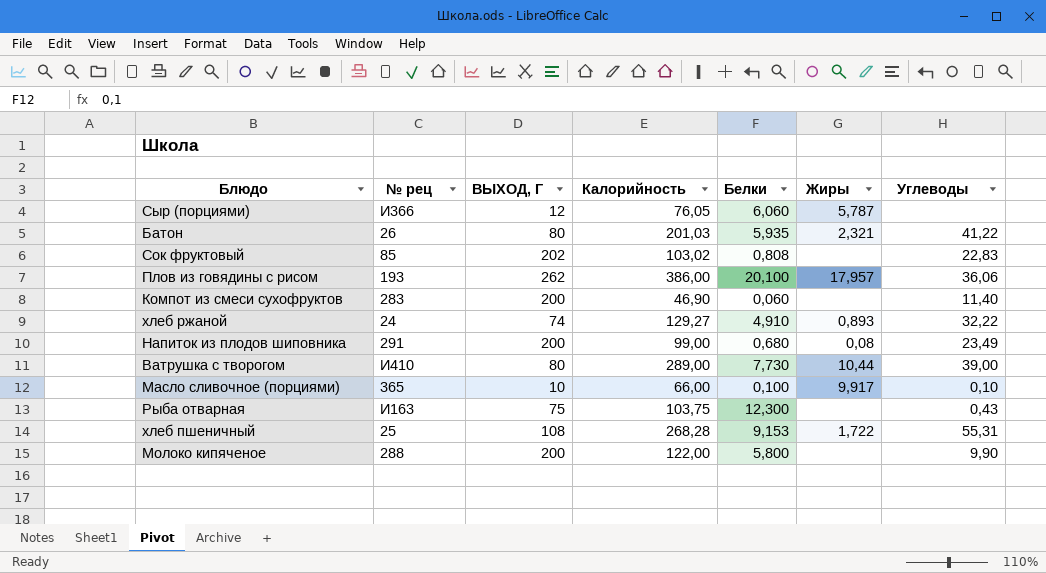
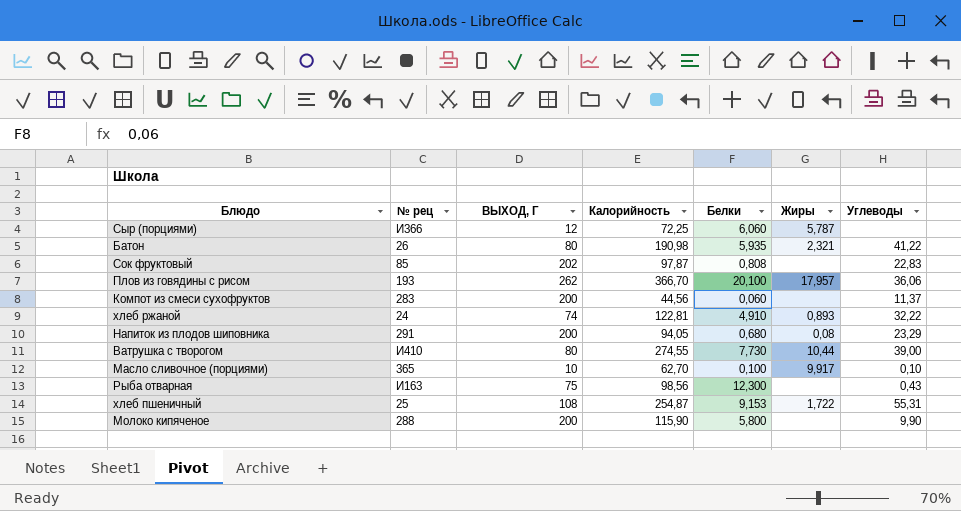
Сыр (порциями) | Калорийность: 76,05 -> 72,25
Батон | Калорийность: 201,03 -> 190,98
Сок фруктовый | Калорийность: 103,02 -> 97,87
Плов из говядины с рисом | Калорийность: 386,00 -> 366,70
Компот из смеси сухофруктов | Калорийность: 46,90 -> 44,56
Компот из смеси сухофруктов | Углеводы: 11,40 -> 11,37
хлеб ржаной | Калорийность: 129,27 -> 122,81
Напиток из плодов шиповника | Калорийность: 99,00 -> 94,05
Напиток из плодов шиповника | Углеводы: 23,49 -> 23,29
Ватрушка с творогом | Калорийность: 289,00 -> 274,55
Масло сливочное (порциями) | Калорийность: 66,00 -> 62,70
Рыба отварная | Калорийность: 103,75 -> 98,56
хлеб пшеничный | Калорийность: 268,28 -> 254,87
Молоко кипяченое | Калорийность: 122,00 -> 115,90

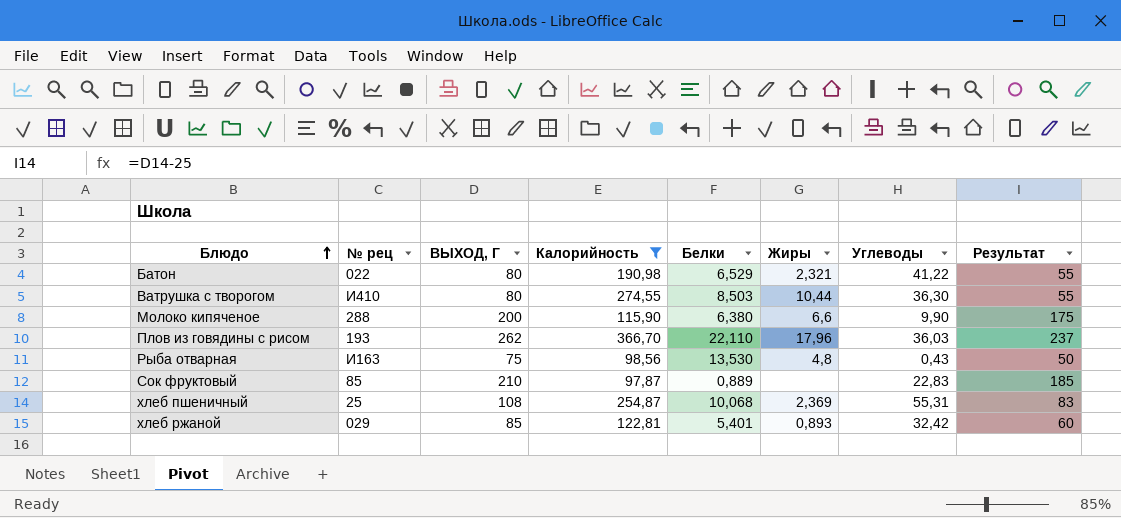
filter: none -> Калорийность >= 97,87
row order: none -> Блюдо ascending
column Результат | formula: none -> [ВЫХОД, Г] - 25
Батон | № рец: 26 -> 022
Батон | Белки: 5,935 -> 6,529
Ватрушка с творогом | Белки: 7,730 -> 8,503
Ватрушка с творогом | Углеводы: 39,00 -> 36,30
Молоко кипяченое | Белки: 5,800 -> 6,380
Молоко кипяченое | Жиры: none -> 6,6
Плов из говядины с рисом | Белки: 20,100 -> 22,110
Плов из говядины с рисом | Жиры: 17,957 -> 17,96
Плов из говядины с рисом | Углеводы: 36,06 -> 36,03
Рыба отварная | Белки: 12,300 -> 13,530
Рыба отварная | Жиры: none -> 4,8
Сок фруктовый | ВЫХОД, Г: 202 -> 210
Сок фруктовый | Белки: 0,808 -> 0,889
хлеб пшеничный | Белки: 9,153 -> 10,068
хлеб пшеничный | Жиры: 1,722 -> 2,369
хлеб ржаной | № рец: 24 -> 029
хлеб ржаной | ВЫХОД, Г: 74 -> 85
хлеб ржаной | Белки: 4,910 -> 5,401
хлеб ржаной | Углеводы: 32,22 -> 32,42

